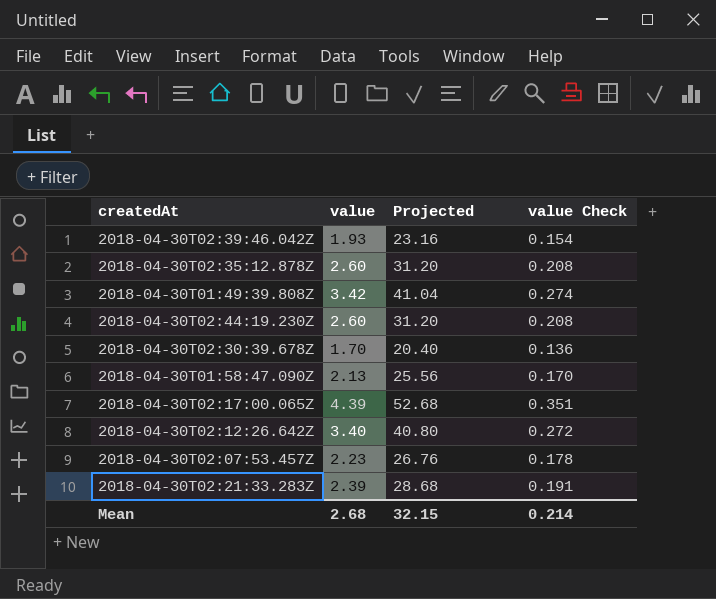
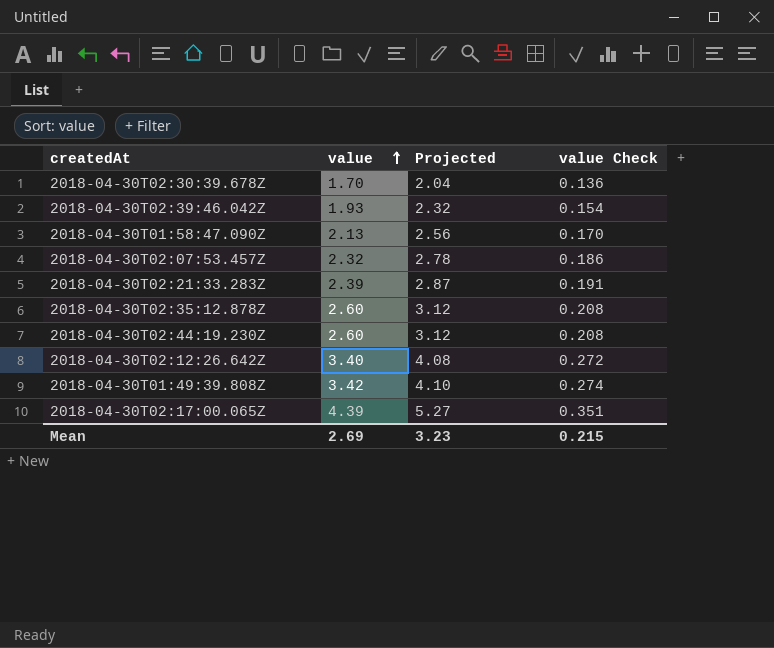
row order: none -> value ascending
column Projected | formula: [value] * 12 -> [value] * 1.2
2018-04-30T02:07:53.457Z | value: 2.23 -> 2.32
2018-04-30T02:07:53.457Z | value Check: 0.178 -> 0.186
Mean | value: 2.68 -> 2.69
Mean | Projected: 32.15 -> 3.23
Mean | value Check: 0.214 -> 0.215

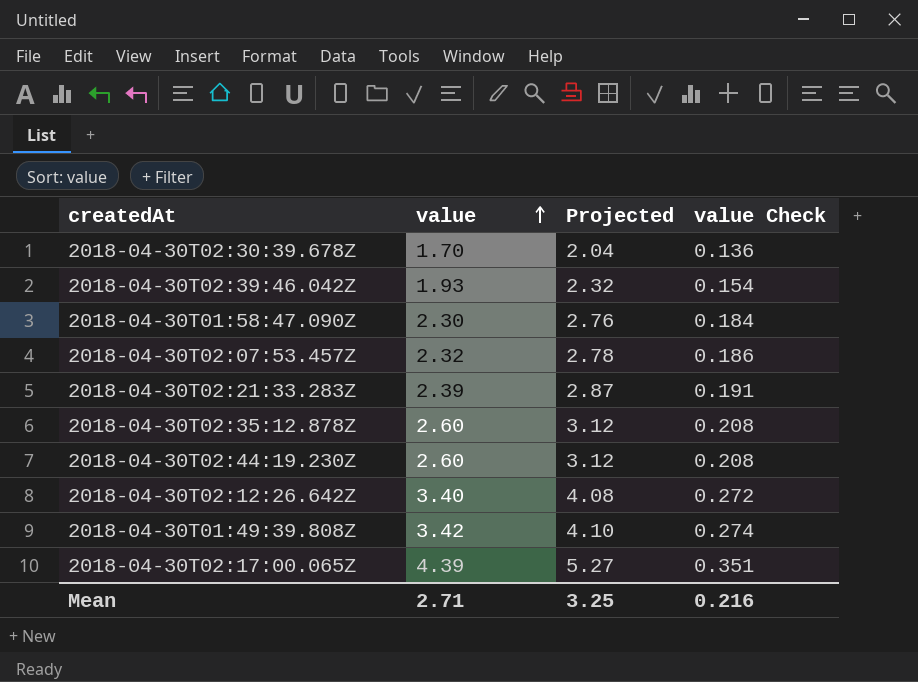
2018-04-30T01:58:47.090Z | value: 2.13 -> 2.30
2018-04-30T01:58:47.090Z | Projected: 2.56 -> 2.76
2018-04-30T01:58:47.090Z | value Check: 0.170 -> 0.184
Mean | value: 2.69 -> 2.71
Mean | Projected: 3.23 -> 3.25
Mean | value Check: 0.215 -> 0.216

